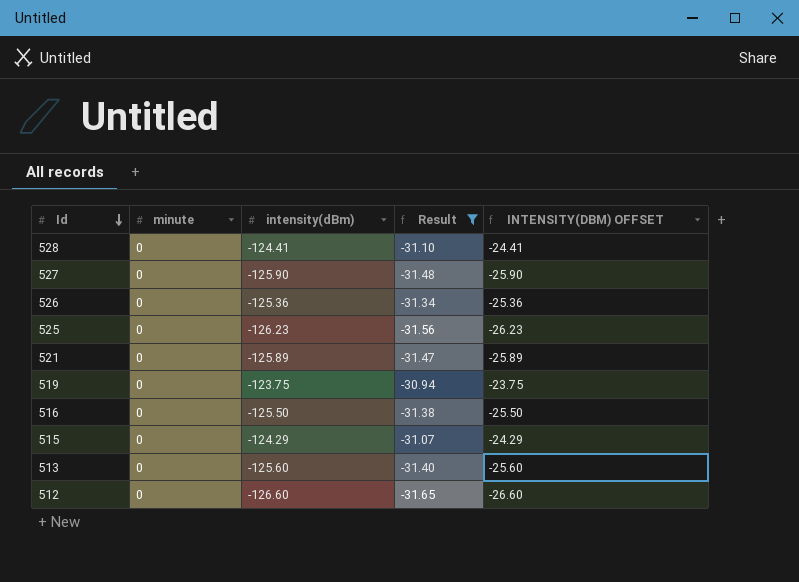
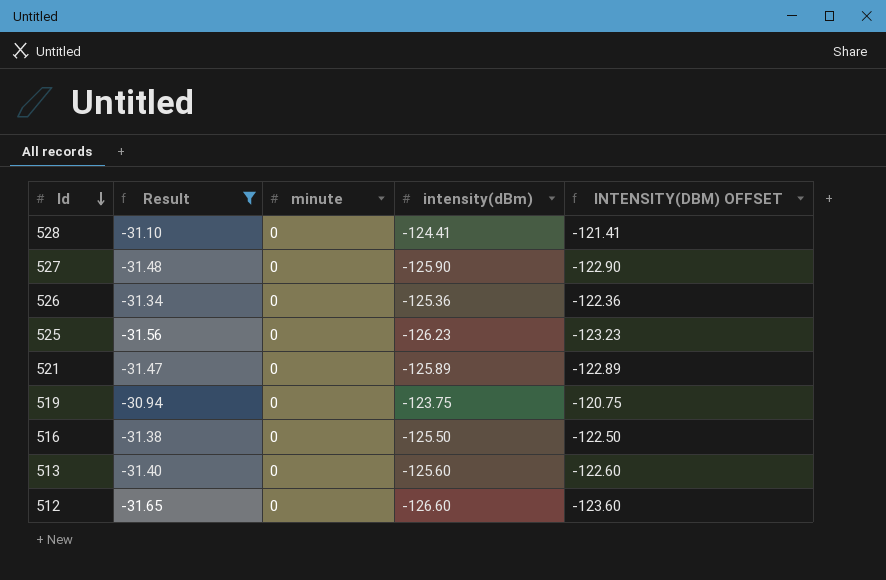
column Result | position: 4 -> 2
column INTENSITY(DBM) OFFSET | formula: [intensity(dBm)] + 100 -> [intensity(dBm)] + 3
row 515: 0 | -124.29 | -31.07 | -24.29 -> none

